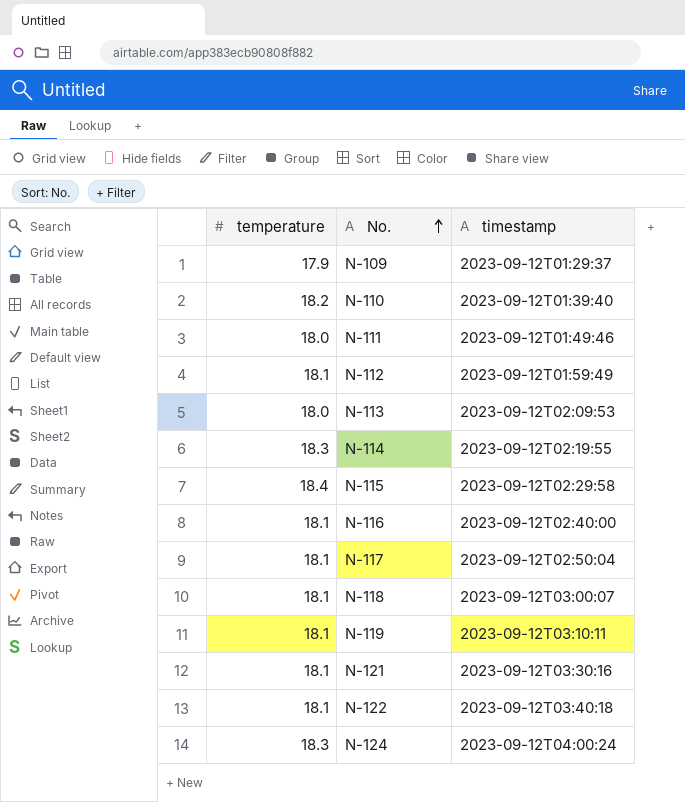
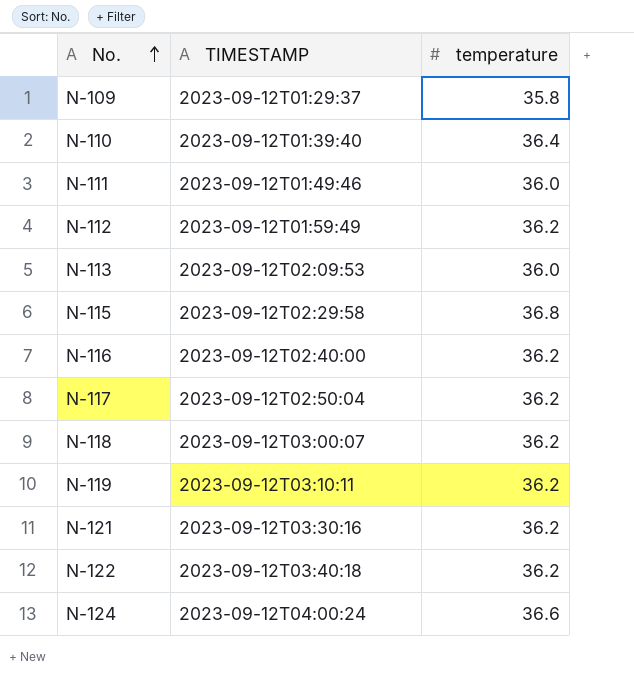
column name: timestamp -> TIMESTAMP
column temperature | position: 1 -> 3
row N-114: 18.3 | 2023-09-12T02:19:55 -> none
N-109 | temperature: 17.9 -> 35.8
N-110 | temperature: 18.2 -> 36.4
N-111 | temperature: 18.0 -> 36.0
N-112 | temperature: 18.1 -> 36.2
N-113 | temperature: 18.0 -> 36.0
N-115 | temperature: 18.4 -> 36.8
N-116 | temperature: 18.1 -> 36.2
N-117 | temperature: 18.1 -> 36.2
N-118 | temperature: 18.1 -> 36.2
N-119 | temperature: 18.1 -> 36.2
N-121 | temperature: 18.1 -> 36.2
N-122 | temperature: 18.1 -> 36.2
N-124 | temperature: 18.3 -> 36.6

